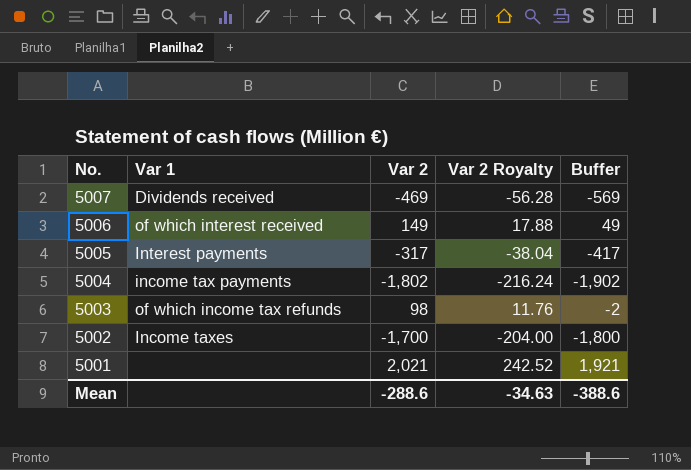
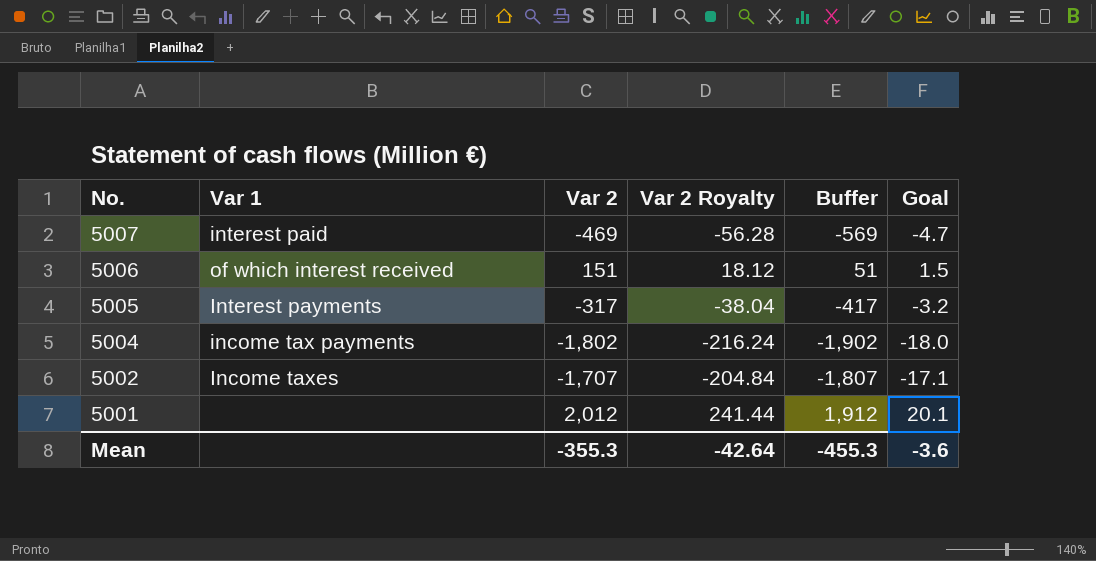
column Goal | formula: none -> [Var 2] * 0.01
row 5003: of which income tax refunds | 98 | 11.76 | -2 -> none
5007 | Var 1: Dividends received -> interest paid
5006 | Var 2: 149 -> 151
5006 | Var 2 Royalty: 17.88 -> 18.12
5006 | Buffer: 49 -> 51
5002 | Var 2: -1,700 -> -1,707
5002 | Var 2 Royalty: -204.00 -> -204.84
5002 | Buffer: -1,800 -> -1,807
5001 | Var 2: 2,021 -> 2,012
5001 | Var 2 Royalty: 242.52 -> 241.44
5001 | Buffer: 1,921 -> 1,912
Mean | Var 2: -288.6 -> -355.3
Mean | Var 2 Royalty: -34.63 -> -42.64
Mean | Buffer: -388.6 -> -455.3

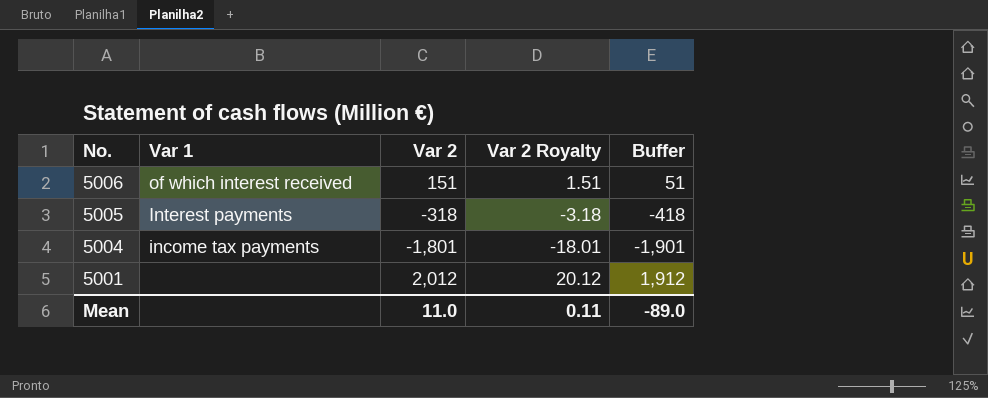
column Goal | formula: [Var 2] * 0.01 -> none
column Var 2 Royalty | formula: [Var 2] * 0.12 -> [Var 2] * 0.01
row 5007: interest paid | -469 | -56.28 | -569 | -4.7 -> none
row 5002: Income taxes | -1,707 | -204.84 | -1,807 | -17.1 -> none
5005 | Var 2: -317 -> -318
5005 | Buffer: -417 -> -418
5004 | Var 2: -1,802 -> -1,801
5004 | Buffer: -1,902 -> -1,901
Mean | Var 2: -355.3 -> 11.0
Mean | Var 2 Royalty: -42.64 -> 0.11
Mean | Buffer: -455.3 -> -89.0

